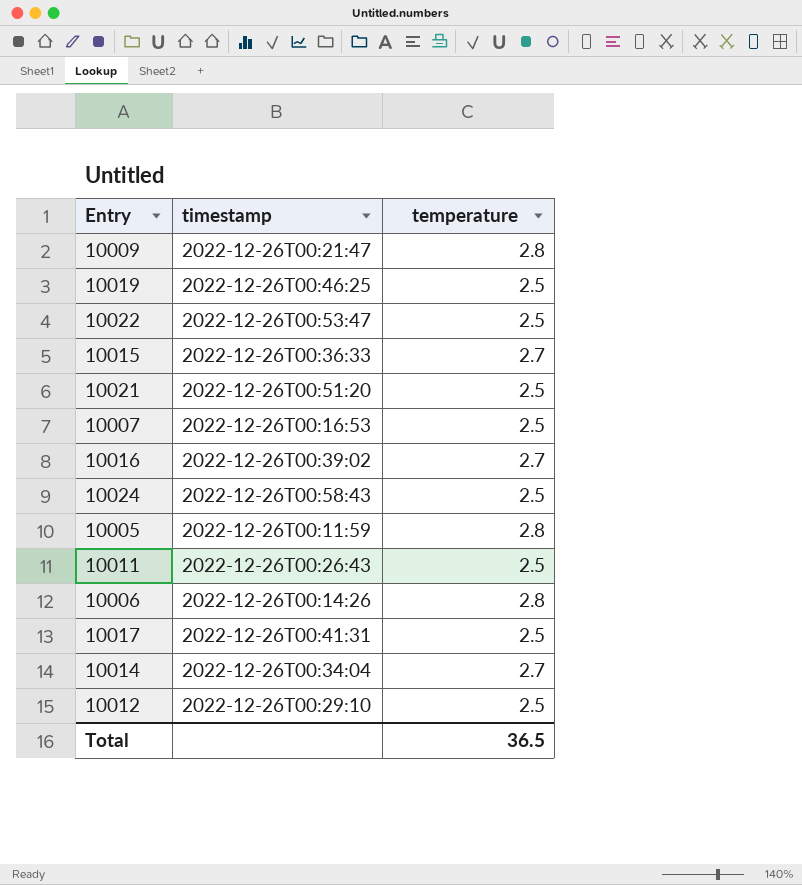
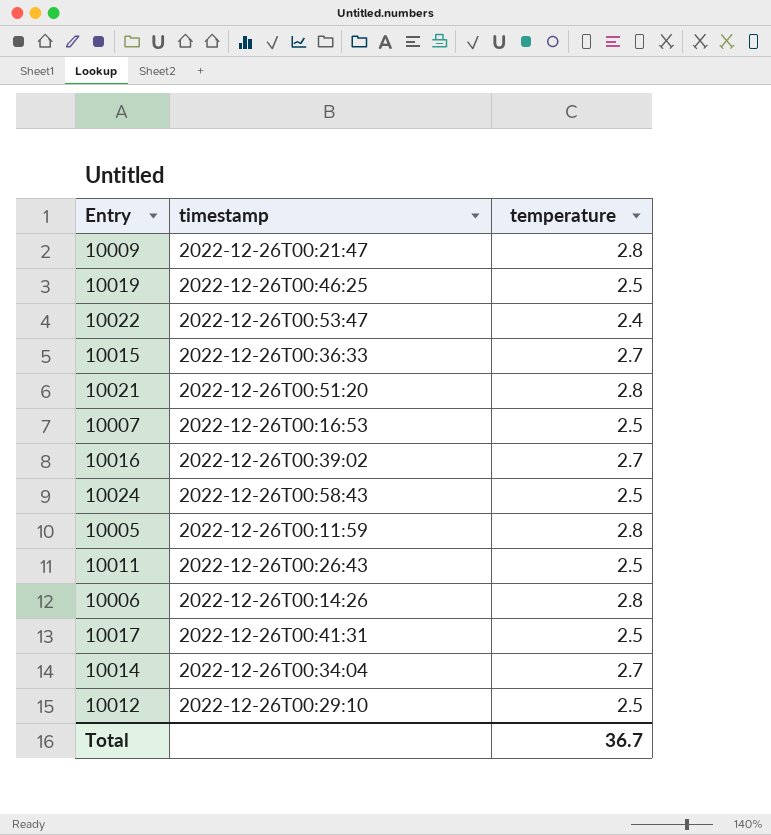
10022 | temperature: 2.5 -> 2.4
10021 | temperature: 2.5 -> 2.8
Total | temperature: 36.5 -> 36.7

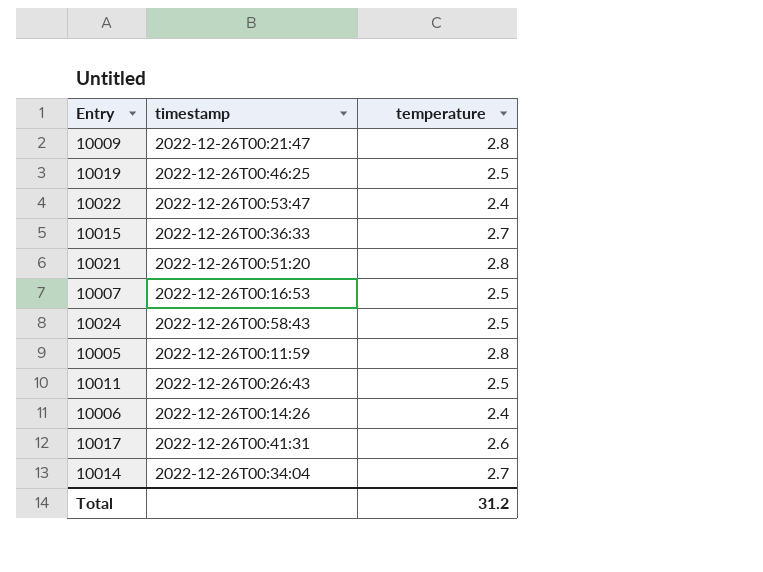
row 10016: 2022-12-26T00:39:02 | 2.7 -> none
row 10012: 2022-12-26T00:29:10 | 2.5 -> none
10006 | temperature: 2.8 -> 2.4
10017 | temperature: 2.5 -> 2.6
Total | temperature: 36.7 -> 31.2

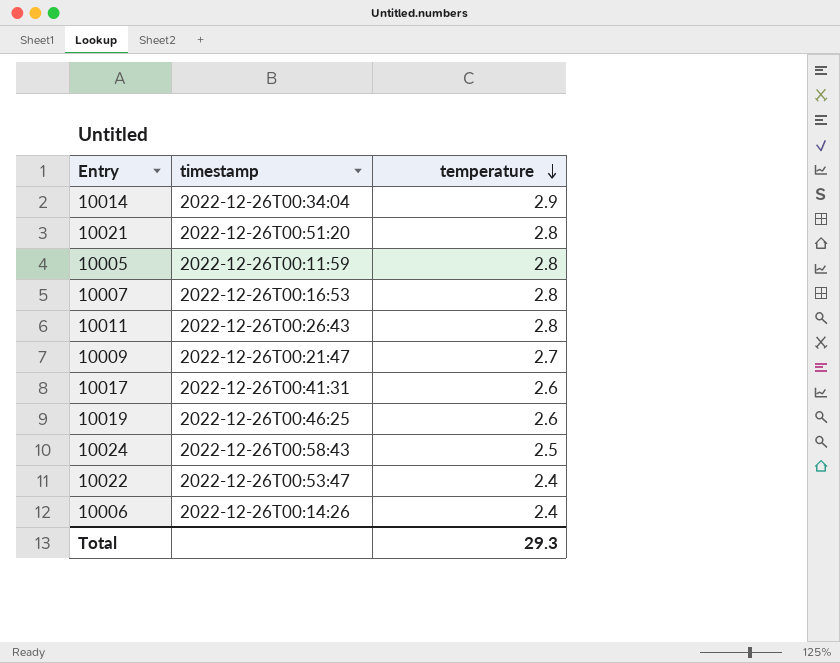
row order: none -> temperature descending
row 10015: 2022-12-26T00:36:33 | 2.7 -> none
10014 | temperature: 2.7 -> 2.9
10007 | temperature: 2.5 -> 2.8
10011 | temperature: 2.5 -> 2.8
10009 | temperature: 2.8 -> 2.7
10019 | temperature: 2.5 -> 2.6
Total | temperature: 31.2 -> 29.3

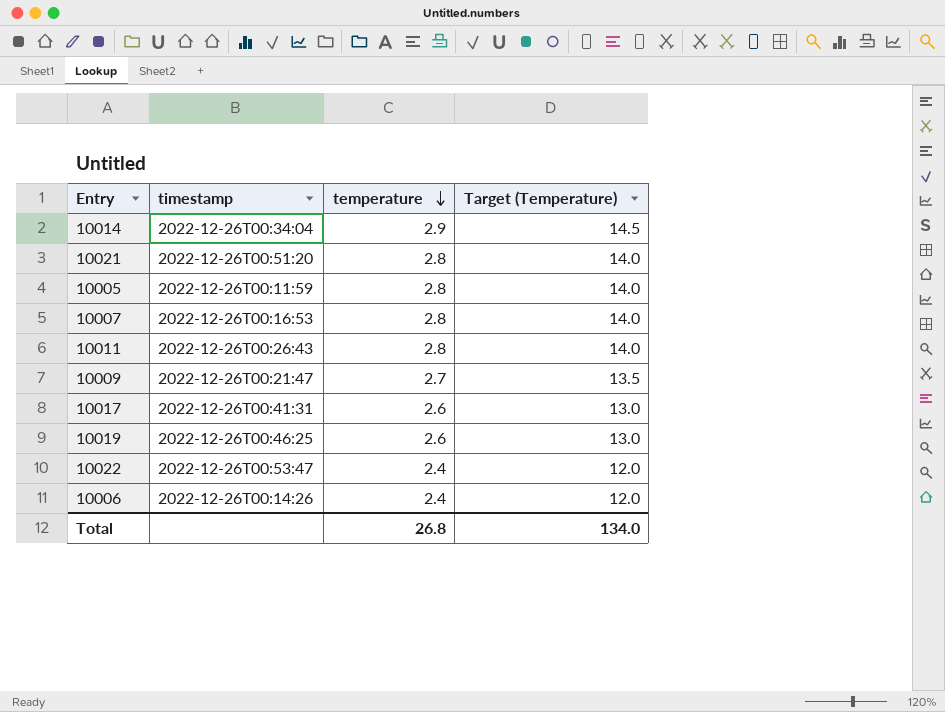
column Target (Temperature) | formula: none -> [temperature] * 5
row 10024: 2022-12-26T00:58:43 | 2.5 -> none
Total | temperature: 29.3 -> 26.8

